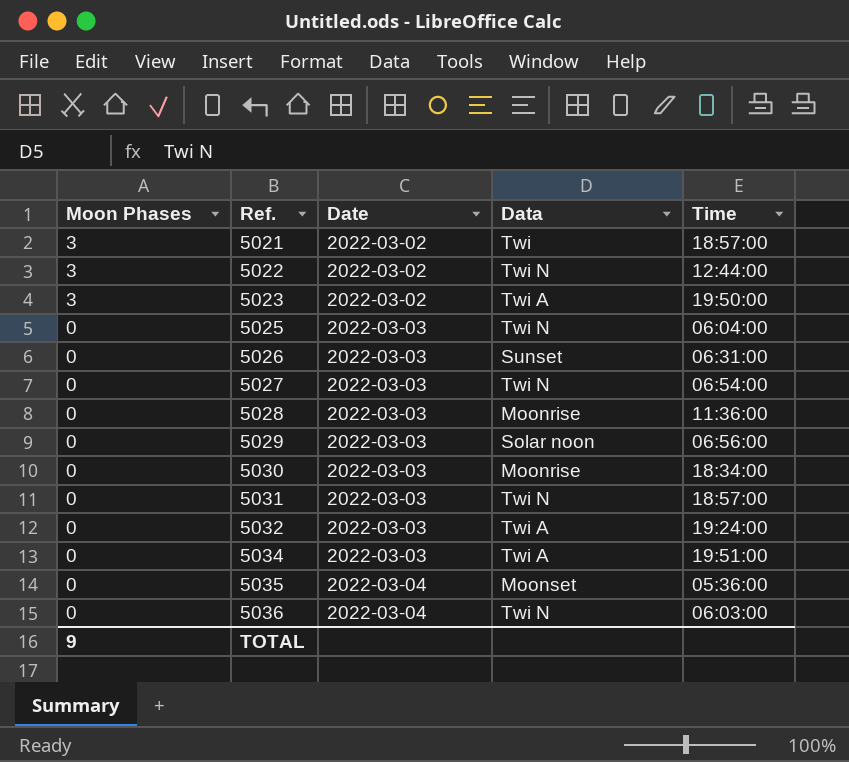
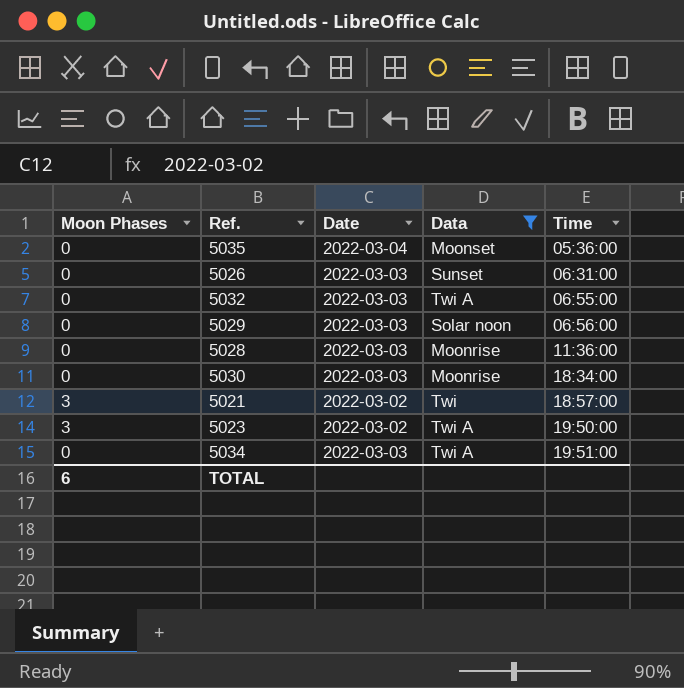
filter: none -> Data != Twi N
row order: Moon Phases descending -> Time ascending
5032 | Time: 19:24:00 -> 06:55:00
TOTAL | Moon Phases: 9 -> 6

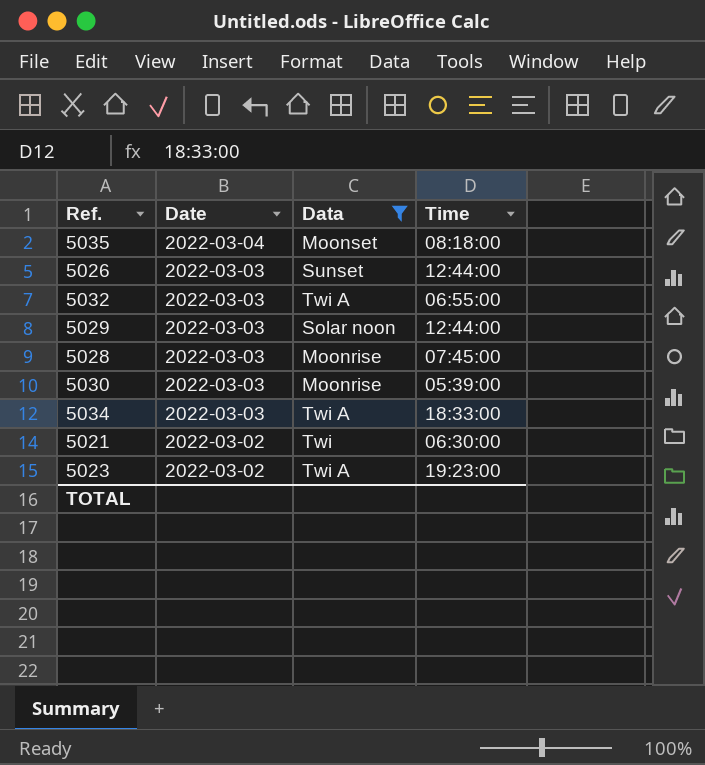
row order: Time ascending -> Date descending
column Moon Phases | position: 1 -> none
5035 | Time: 05:36:00 -> 08:18:00
5026 | Time: 06:31:00 -> 12:44:00
5029 | Time: 06:56:00 -> 12:44:00
5028 | Time: 11:36:00 -> 07:45:00
5030 | Time: 18:34:00 -> 05:39:00
5034 | Time: 19:51:00 -> 18:33:00
5021 | Time: 18:57:00 -> 06:30:00
5023 | Time: 19:50:00 -> 19:23:00

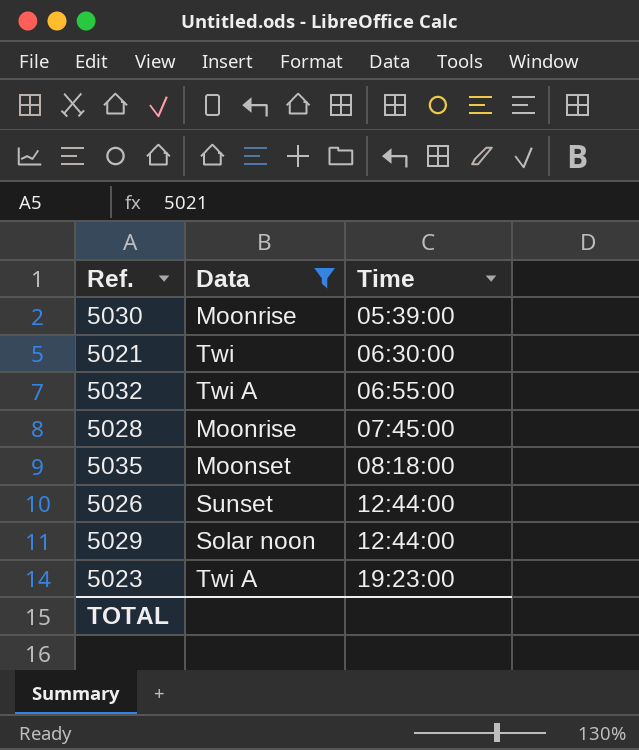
row order: Date descending -> Time ascending
column Date | position: 2 -> none
row 5034: 2022-03-03 | Twi A | 18:33:00 -> none

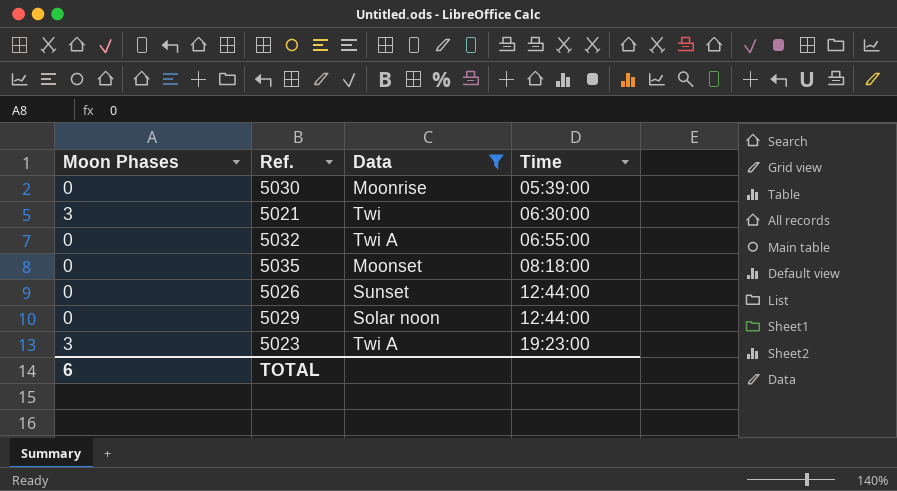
column Moon Phases | position: none -> 1
row 5028: Moonrise | 07:45:00 -> none

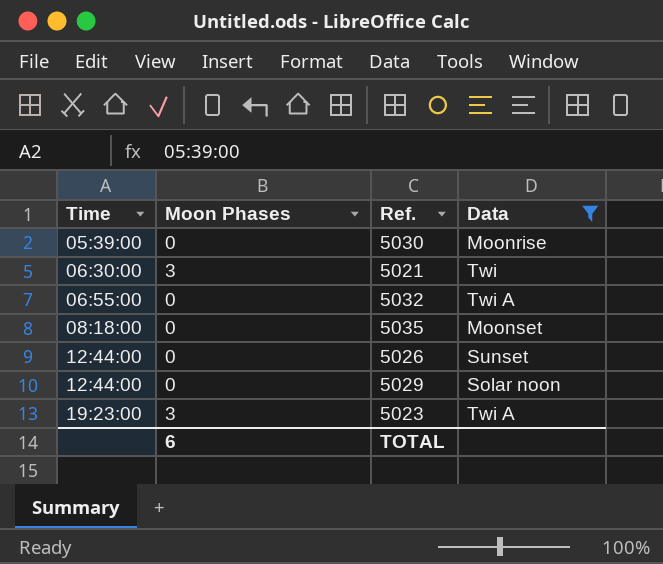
column Time | position: 4 -> 1

